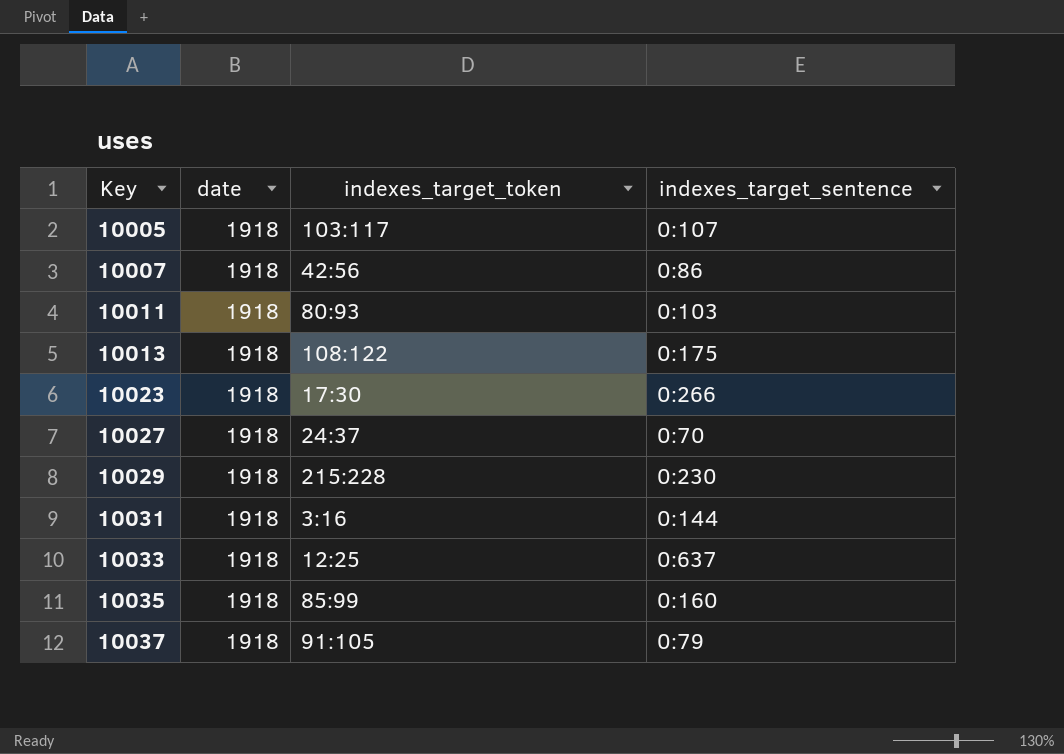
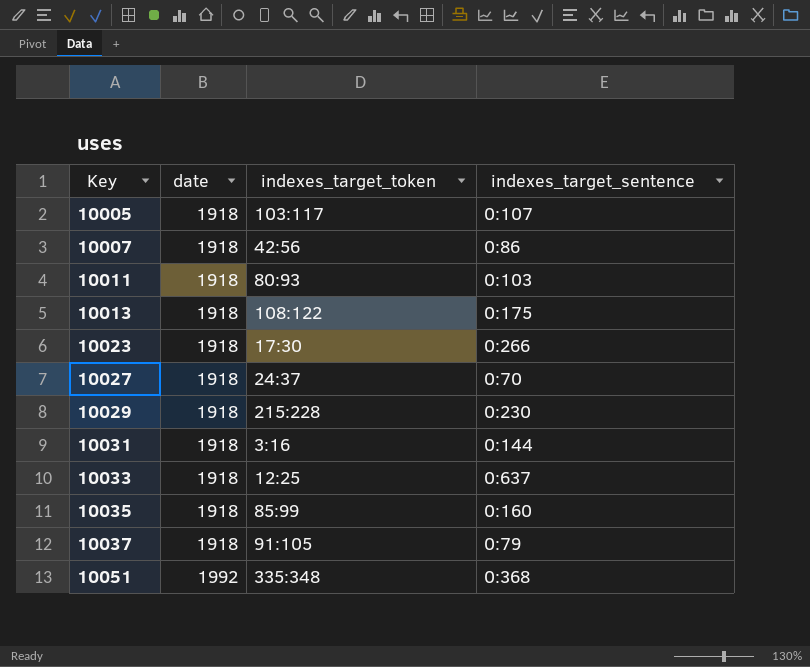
row 10051: none -> 1992 | 335:348 | 0:368

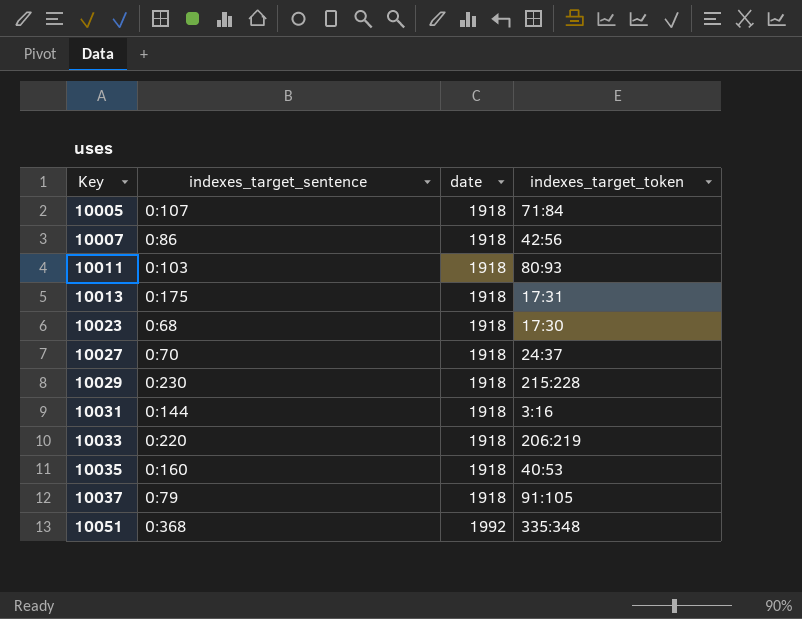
column indexes_target_sentence | position: 4 -> 2
10005 | indexes_target_token: 103:117 -> 71:84
10013 | indexes_target_token: 108:122 -> 17:31
10023 | indexes_target_sentence: 0:266 -> 0:68
10033 | indexes_target_sentence: 0:637 -> 0:220
10033 | indexes_target_token: 12:25 -> 206:219
10035 | indexes_target_token: 85:99 -> 40:53

